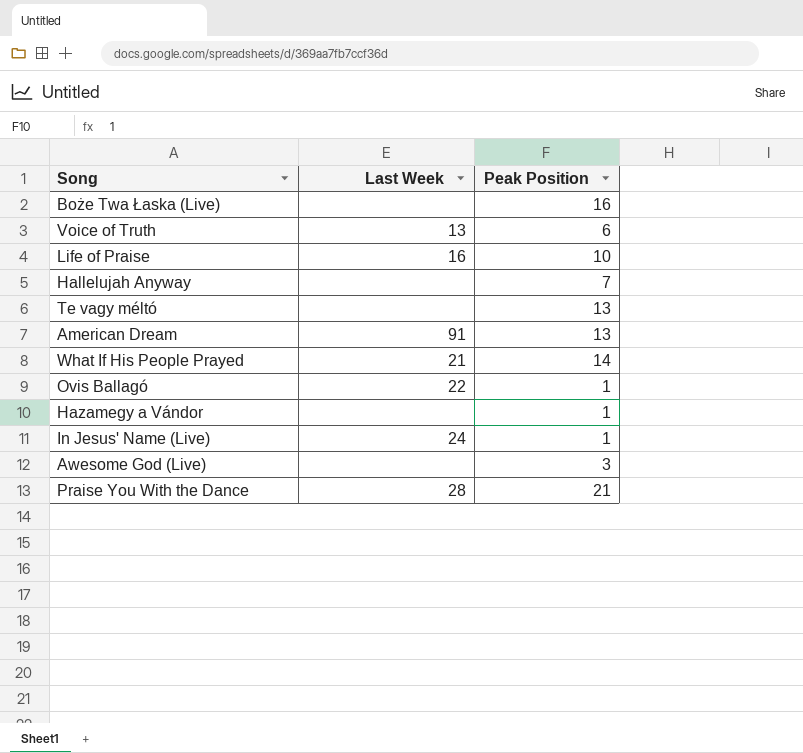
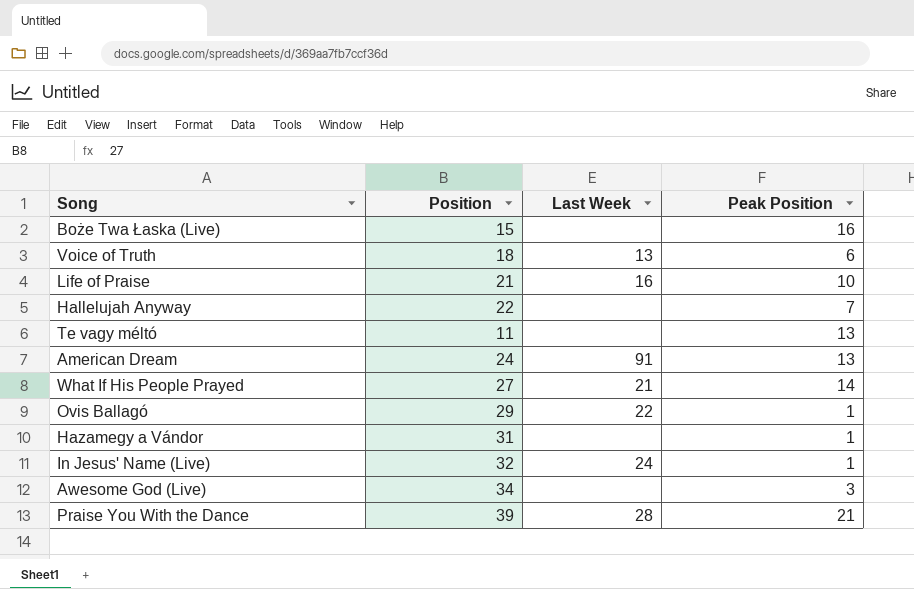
column Position | position: none -> 2

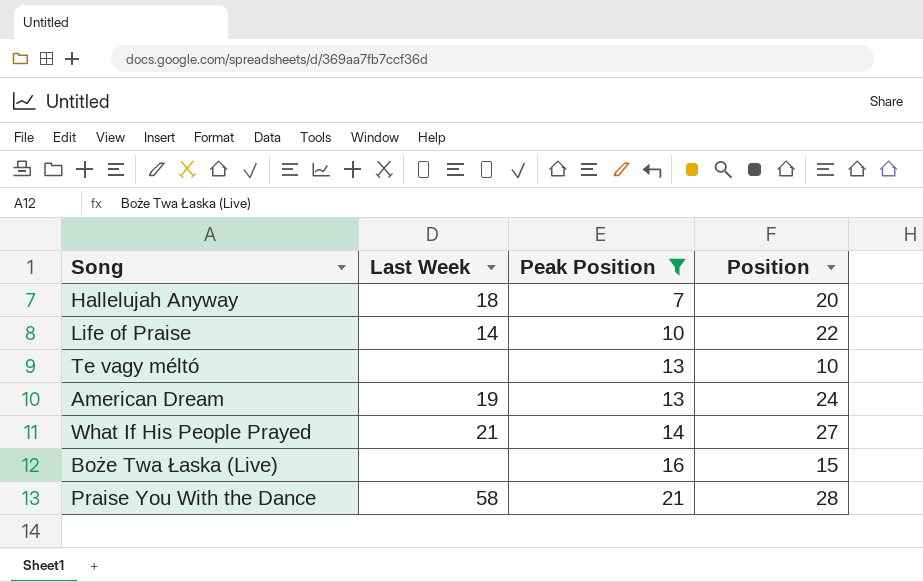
filter: none -> Peak Position >= 7
row order: none -> Peak Position ascending
column Position | position: 2 -> 4
Hallelujah Anyway | Last Week: none -> 18
Hallelujah Anyway | Position: 22 -> 20
Life of Praise | Last Week: 16 -> 14
Life of Praise | Position: 21 -> 22
Te vagy méltó | Position: 11 -> 10
American Dream | Last Week: 91 -> 19
Praise You With the Dance | Last Week: 28 -> 58
Praise You With the Dance | Position: 39 -> 28

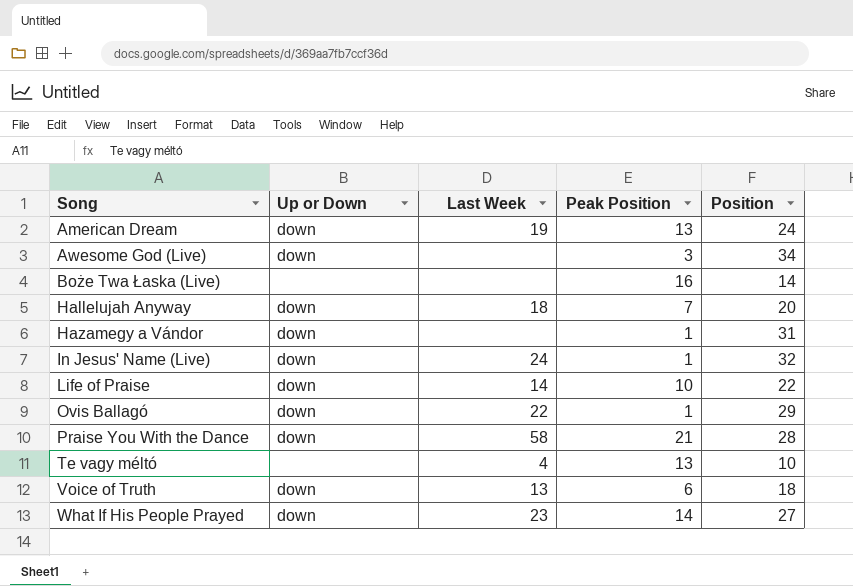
filter: Peak Position >= 7 -> none
row order: Peak Position ascending -> Song ascending
column Up or Down | position: none -> 2
Boże Twa Łaska (Live) | Position: 15 -> 14
Te vagy méltó | Last Week: none -> 4
What If His People Prayed | Last Week: 21 -> 23

